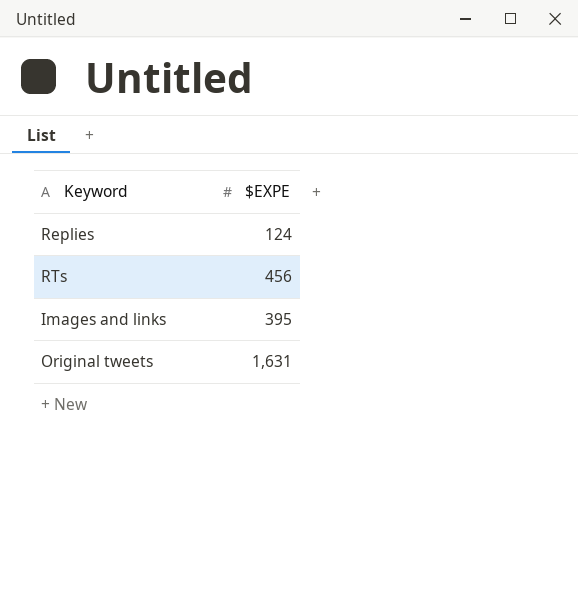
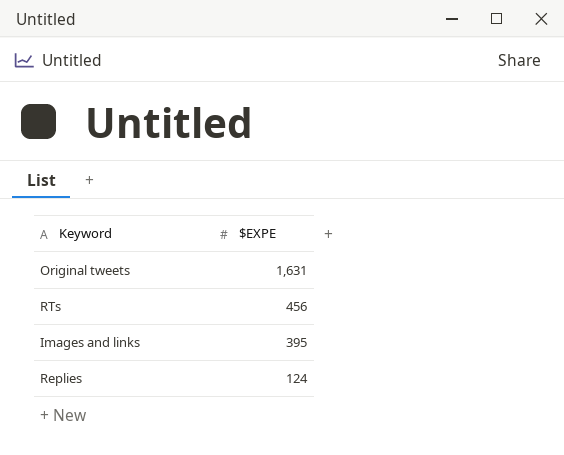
row order: none -> $EXPE descending

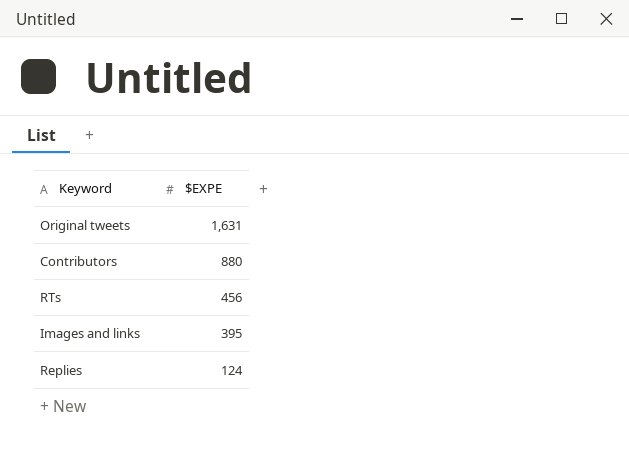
row Contributors: none -> 880

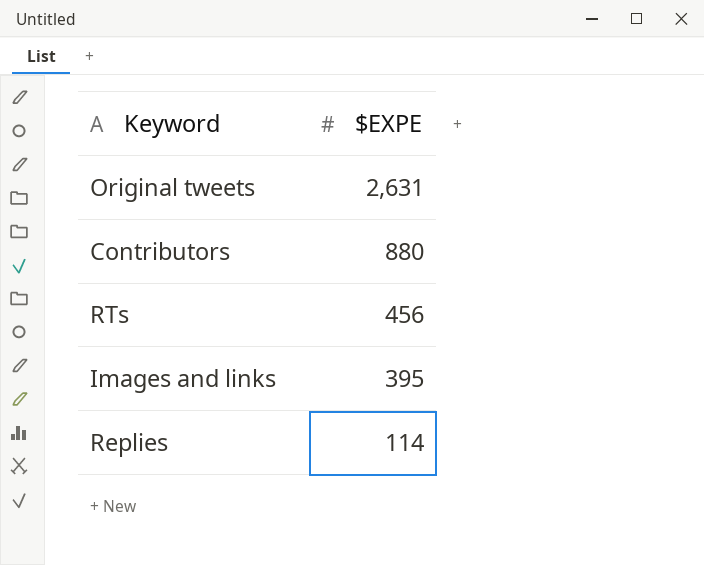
Original tweets | $EXPE: 1,631 -> 2,631
Replies | $EXPE: 124 -> 114

